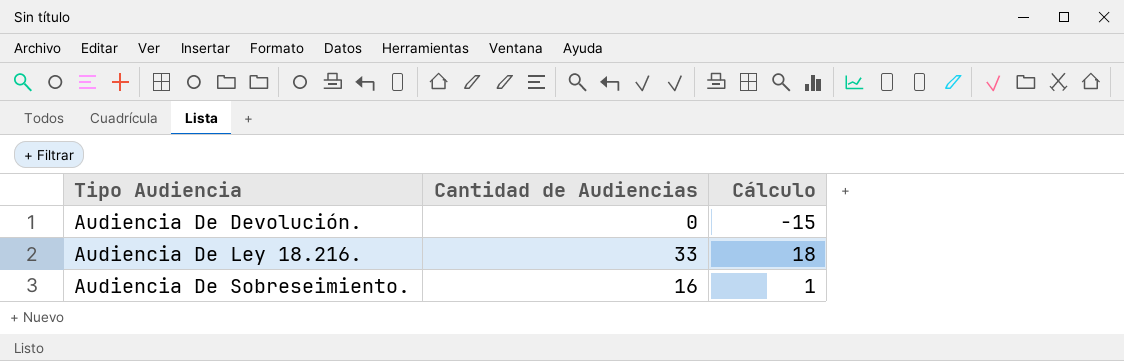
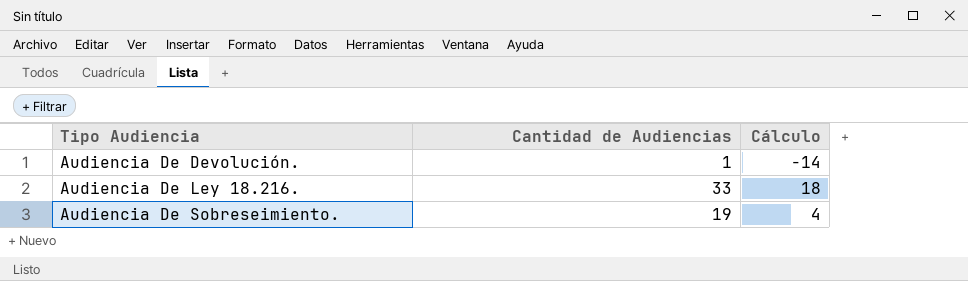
Audiencia De Devolución. | Cantidad de Audiencias: 0 -> 1
Audiencia De Devolución. | Cálculo: -15 -> -14
Audiencia De Sobreseimiento. | Cantidad de Audiencias: 16 -> 19
Audiencia De Sobreseimiento. | Cálculo: 1 -> 4

